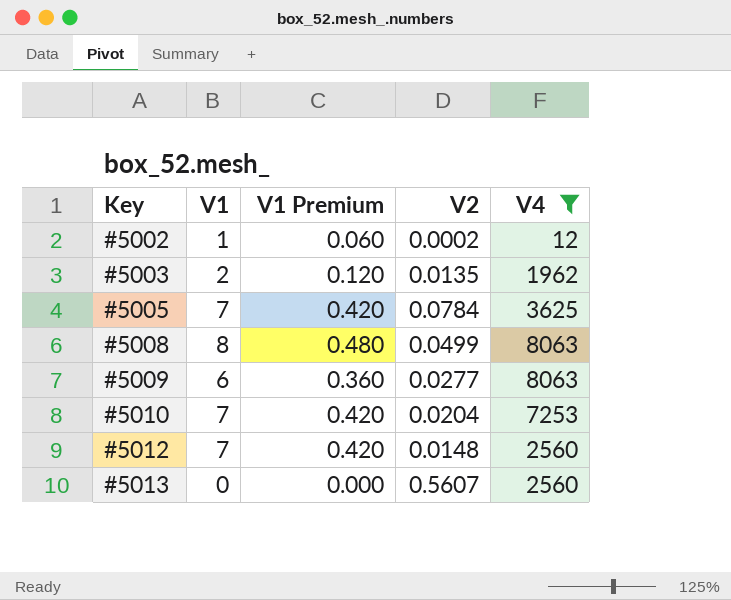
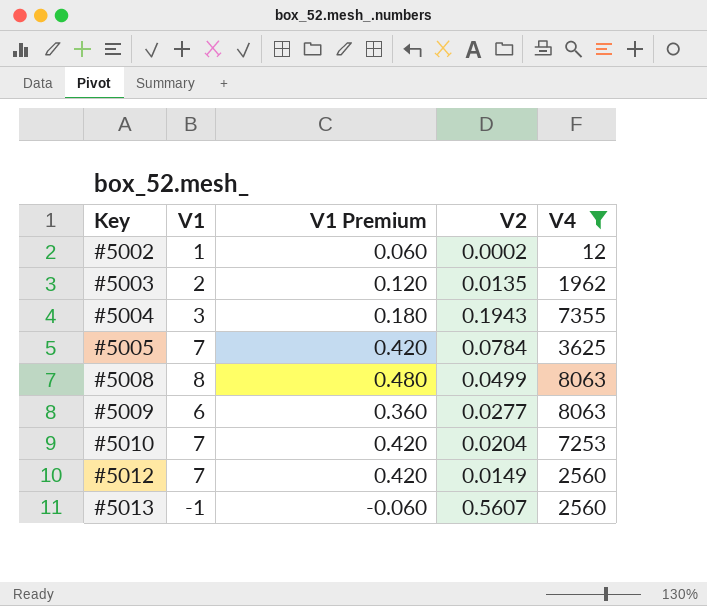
row #5004: none -> 3 | 0.180 | 0.1943 | 7355
#5012 | V2: 0.0148 -> 0.0149
#5013 | V1: 0 -> -1
#5013 | V1 Premium: 0.000 -> -0.060

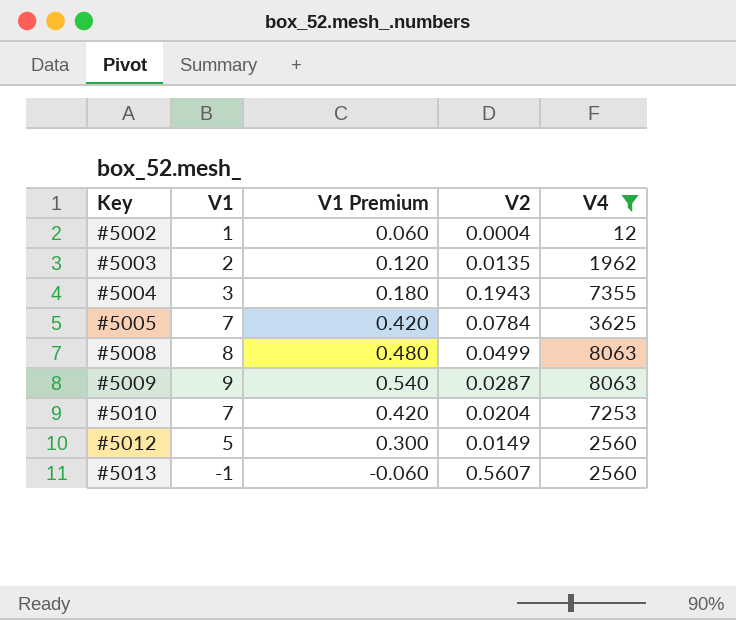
#5002 | V2: 0.0002 -> 0.0004
#5009 | V1: 6 -> 9
#5009 | V1 Premium: 0.360 -> 0.540
#5009 | V2: 0.0277 -> 0.0287
#5012 | V1: 7 -> 5
#5012 | V1 Premium: 0.420 -> 0.300

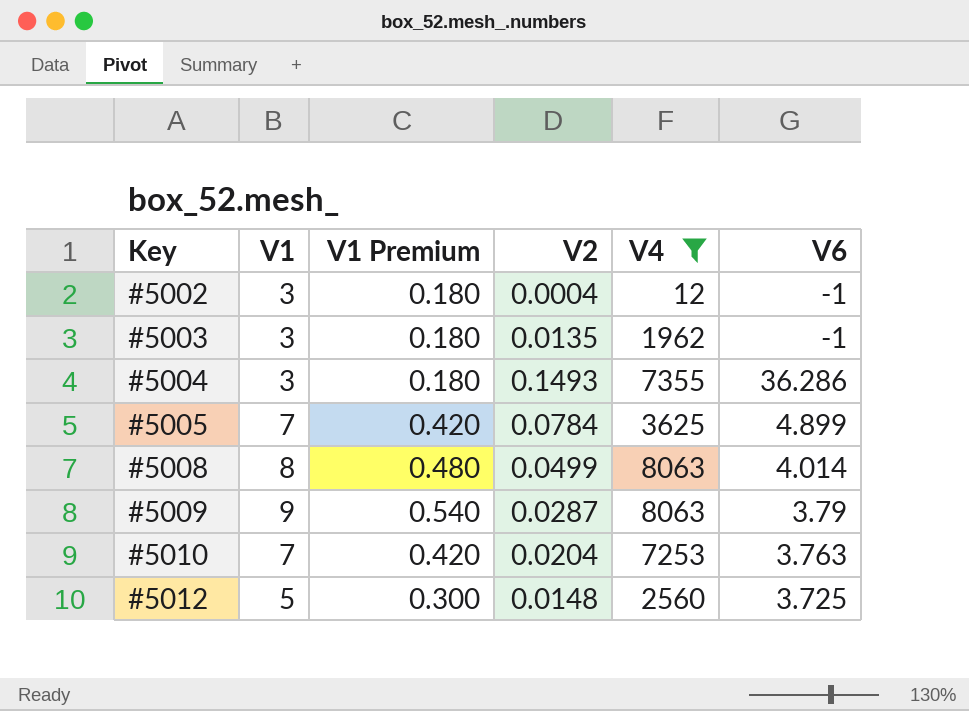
column V6 | position: none -> 6
row #5013: -1 | -0.060 | 0.5607 | 2560 -> none
#5002 | V1: 1 -> 3
#5002 | V1 Premium: 0.060 -> 0.180
#5003 | V1: 2 -> 3
#5003 | V1 Premium: 0.120 -> 0.180
#5004 | V2: 0.1943 -> 0.1493
#5012 | V2: 0.0149 -> 0.0148

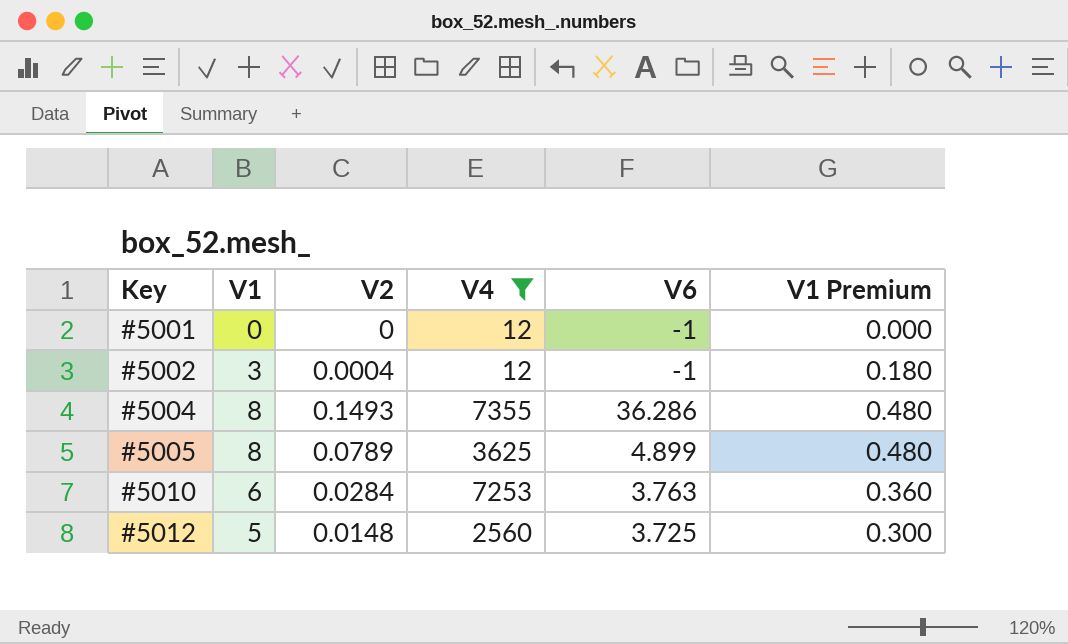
column V1 Premium | position: 3 -> 6
row #5003: 3 | 0.180 | 0.0135 | 1962 | -1 -> none
row #5008: 8 | 0.480 | 0.0499 | 8063 | 4.014 -> none
row #5009: 9 | 0.540 | 0.0287 | 8063 | 3.79 -> none
row #5001: none -> 0 | 0 | 12 | -1 | 0.000
#5004 | V1: 3 -> 8
#5004 | V1 Premium: 0.180 -> 0.480
#5005 | V1: 7 -> 8
#5005 | V2: 0.0784 -> 0.0789
#5005 | V1 Premium: 0.420 -> 0.480
#5010 | V1: 7 -> 6
#5010 | V2: 0.0204 -> 0.0284
#5010 | V1 Premium: 0.420 -> 0.360

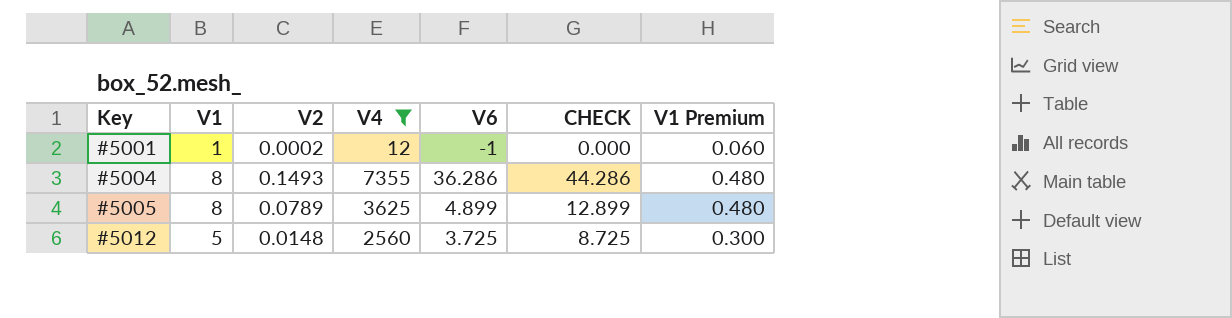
column CHECK | formula: none -> [V1] + [V6]
row #5002: 3 | 0.0004 | 12 | -1 | 0.180 -> none
row #5010: 6 | 0.0284 | 7253 | 3.763 | 0.360 -> none
#5001 | V1: 0 -> 1
#5001 | V2: 0 -> 0.0002
#5001 | V1 Premium: 0.000 -> 0.060

